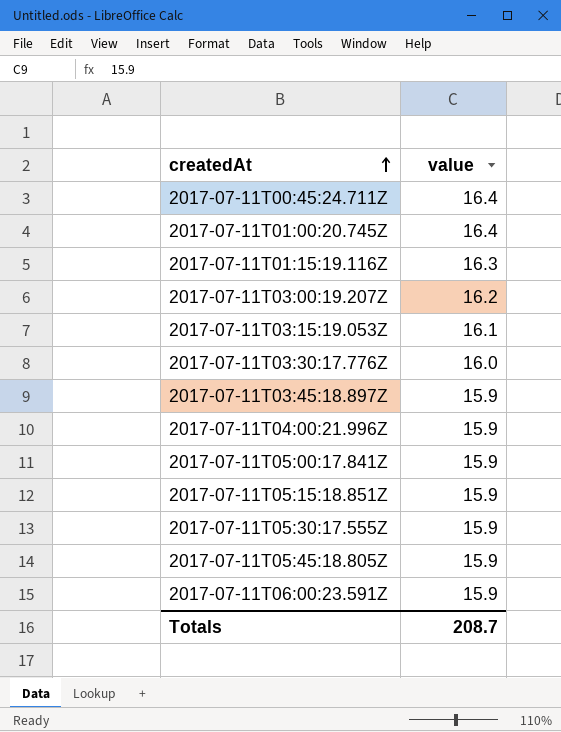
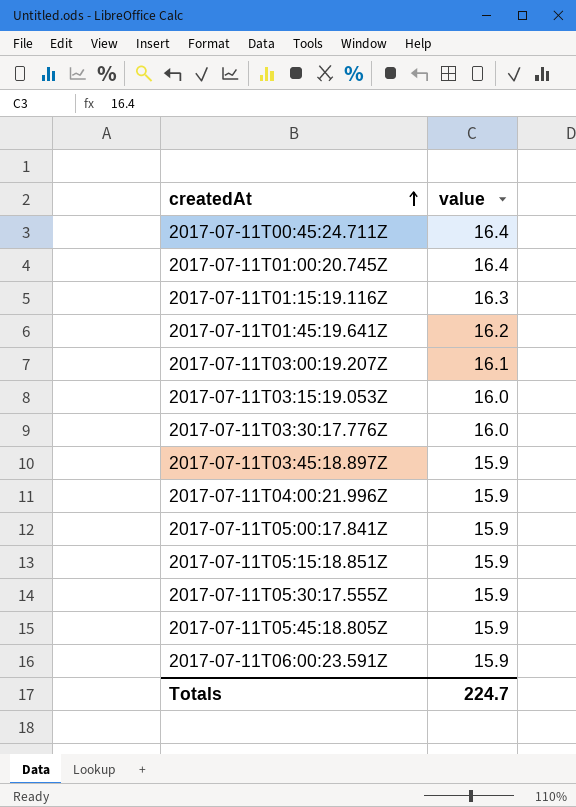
row 2017-07-11T01:45:19.641Z: none -> 16.2
2017-07-11T03:00:19.207Z | value: 16.2 -> 16.1
2017-07-11T03:15:19.053Z | value: 16.1 -> 16.0
Totals | value: 208.7 -> 224.7

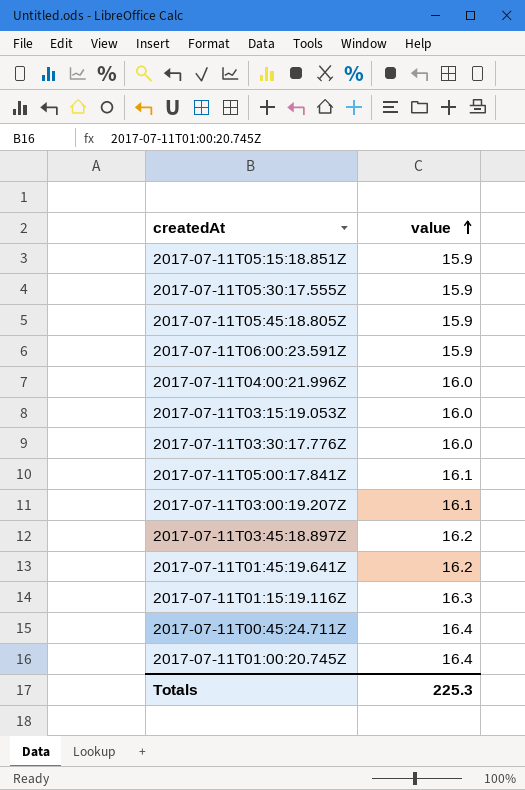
row order: createdAt ascending -> value ascending
2017-07-11T04:00:21.996Z | value: 15.9 -> 16.0
2017-07-11T05:00:17.841Z | value: 15.9 -> 16.1
2017-07-11T03:45:18.897Z | value: 15.9 -> 16.2
Totals | value: 224.7 -> 225.3

